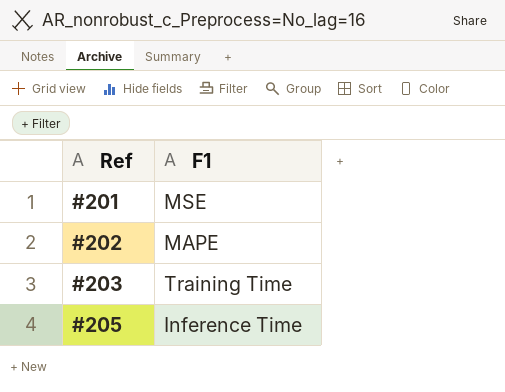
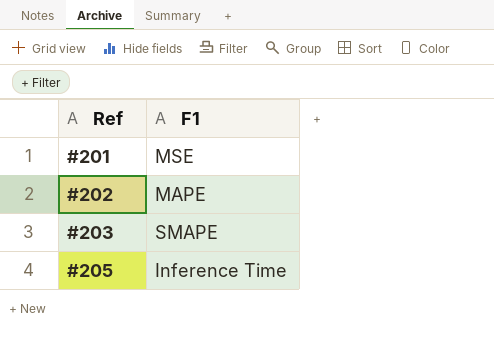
#203 | F1: Training Time -> SMAPE

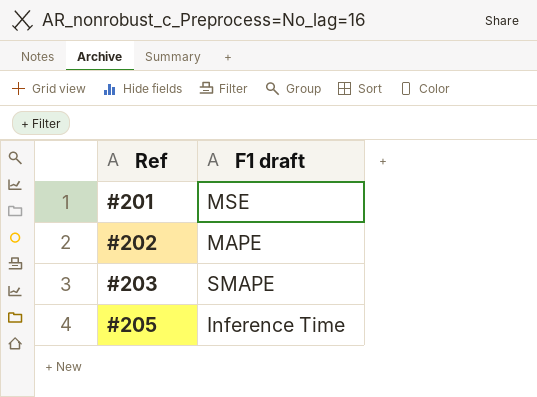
column name: F1 -> F1 draft

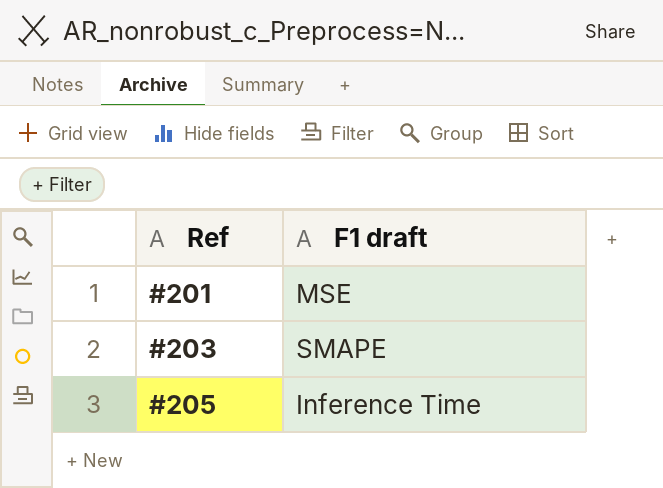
row #202: MAPE -> none

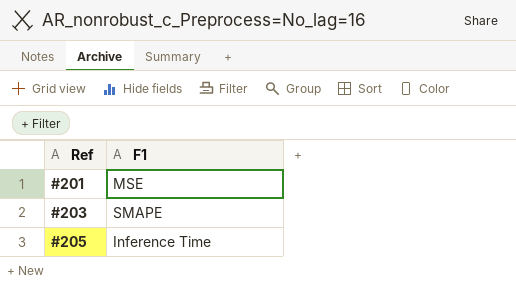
column name: F1 draft -> F1

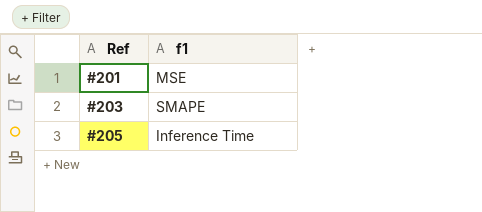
column name: F1 -> f1

